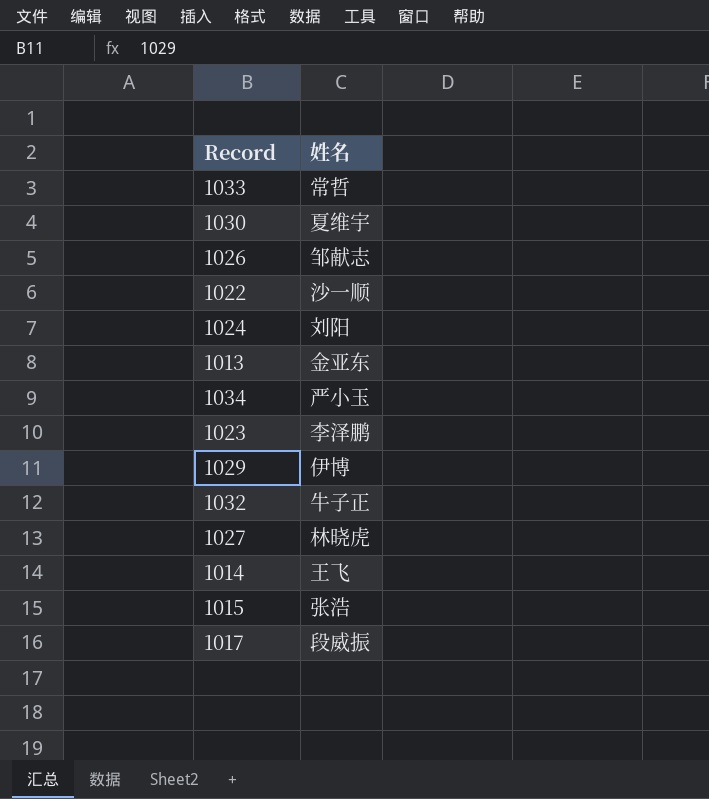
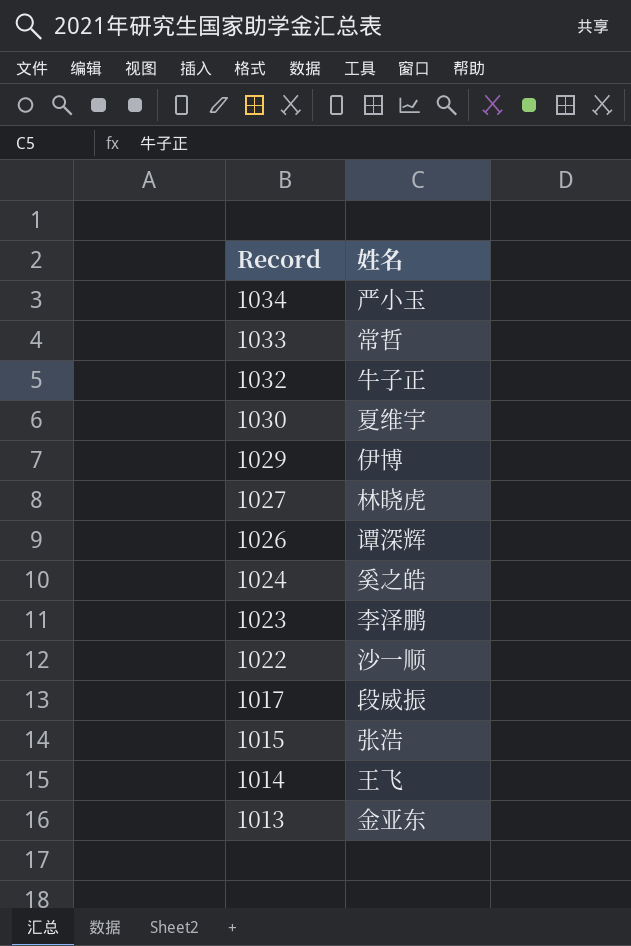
row order: none -> Record descending
1026 | 姓名: 邹献志 -> 谭深辉
1024 | 姓名: 刘阳 -> 奚之皓

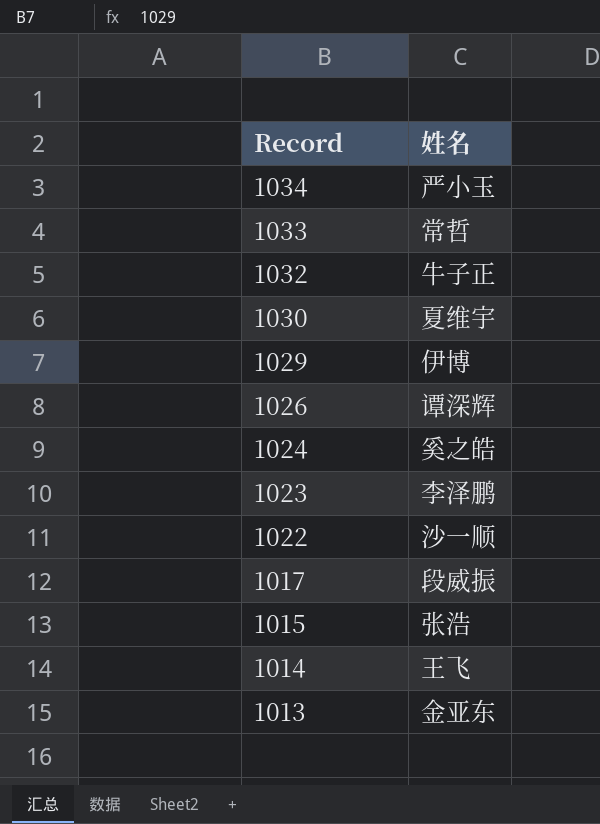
row 1027: 林晓虎 -> none

